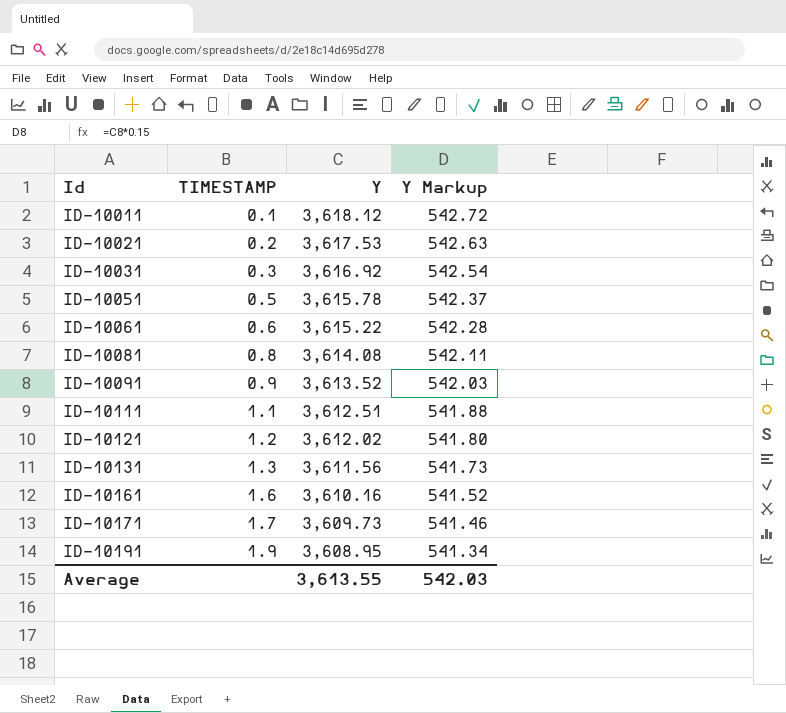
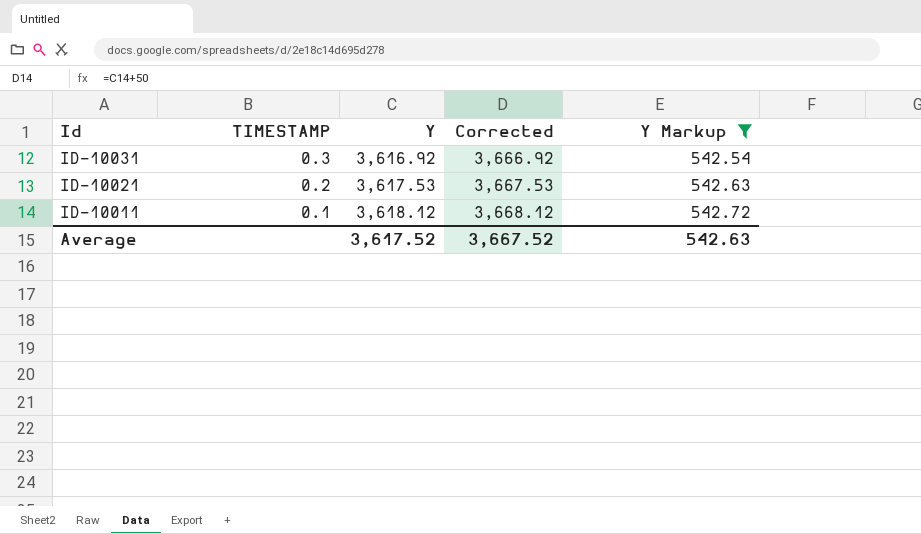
filter: none -> Y Markup >= 542.54
row order: Id ascending -> Id descending
column Corrected | formula: none -> [Y] + 50
Average | Y: 3,613.55 -> 3,617.52
Average | Y Markup: 542.03 -> 542.63

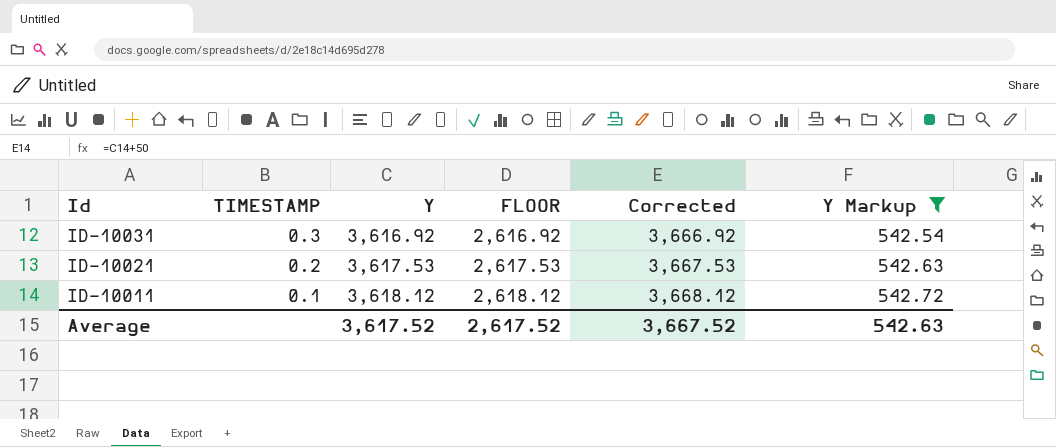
column FLOOR | formula: none -> [Y] - 1000

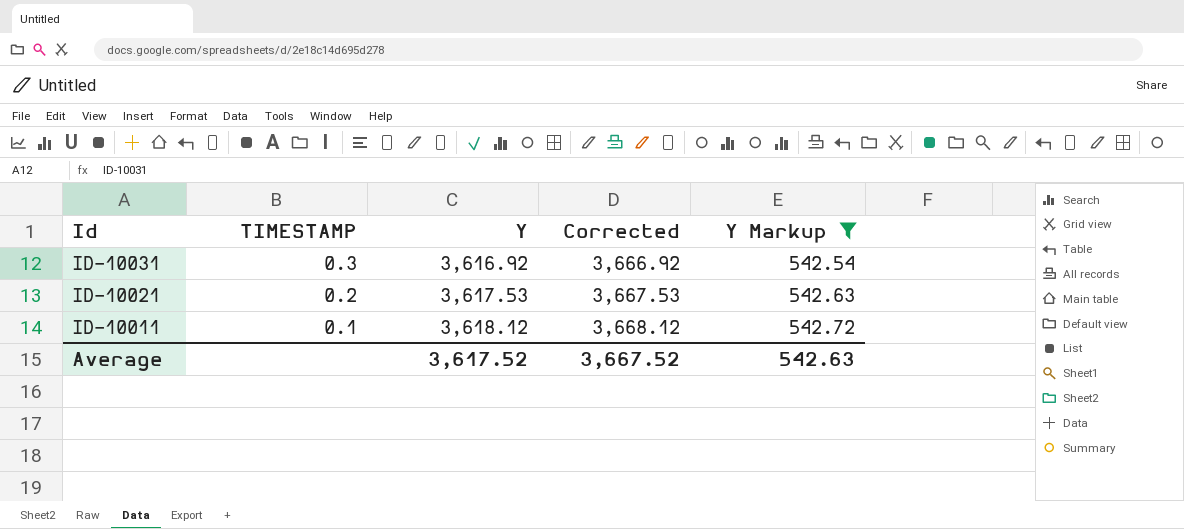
column FLOOR | formula: [Y] - 1000 -> none

